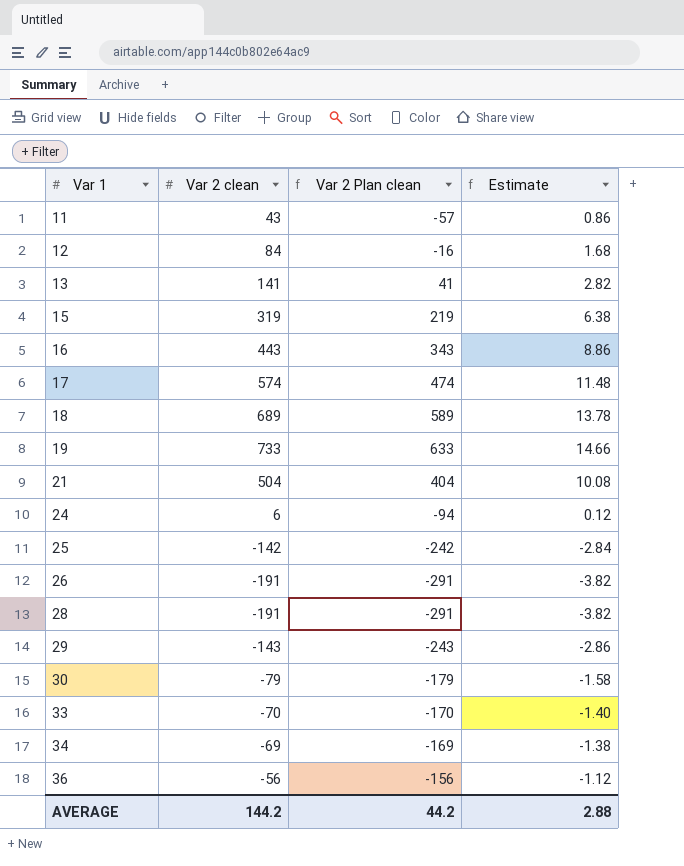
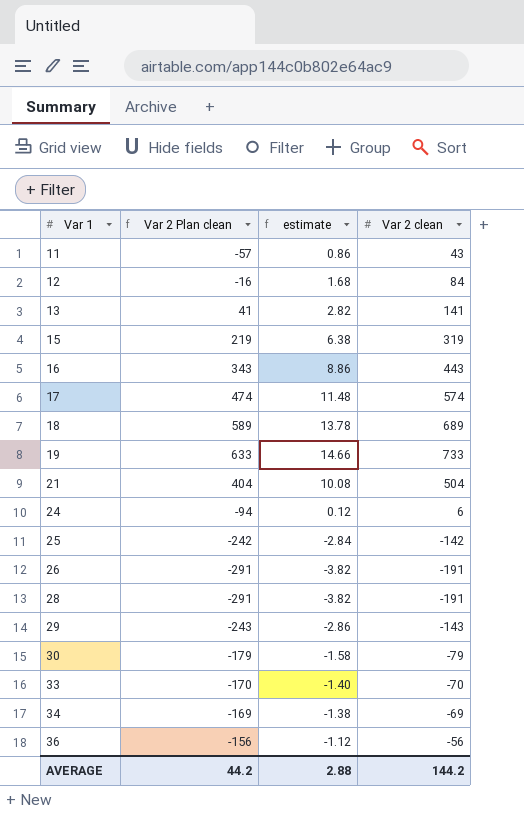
column name: Estimate -> estimate
column Var 2 clean | position: 2 -> 4

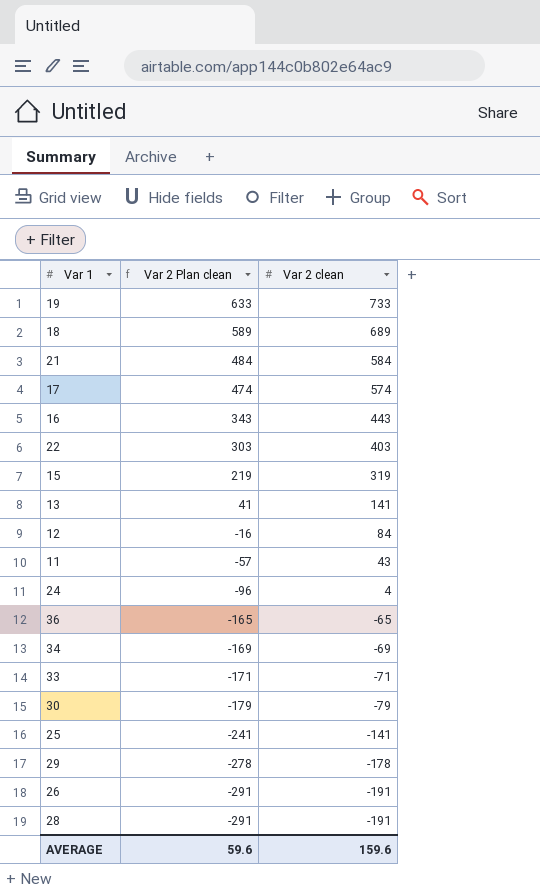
row order: Var 1 ascending -> Var 2 Plan clean descending
column estimate | formula: [Var 2 clean] * 0.02 -> none
21 | Var 2 Plan clean: 404 -> 484
21 | Var 2 clean: 504 -> 584
row 22: none -> 303 | 403
24 | Var 2 Plan clean: -94 -> -96
24 | Var 2 clean: 6 -> 4
36 | Var 2 Plan clean: -156 -> -165
36 | Var 2 clean: -56 -> -65
33 | Var 2 Plan clean: -170 -> -171
33 | Var 2 clean: -70 -> -71
25 | Var 2 Plan clean: -242 -> -241
25 | Var 2 clean: -142 -> -141
29 | Var 2 Plan clean: -243 -> -278
29 | Var 2 clean: -143 -> -178
AVERAGE | Var 2 Plan clean: 44.2 -> 59.6
AVERAGE | Var 2 clean: 144.2 -> 159.6

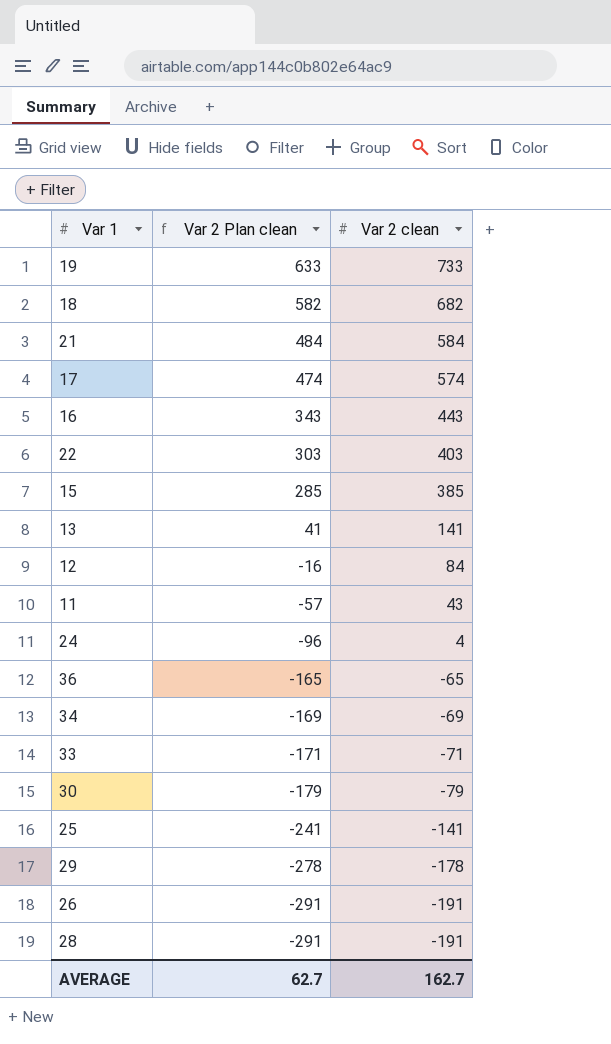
18 | Var 2 Plan clean: 589 -> 582
18 | Var 2 clean: 689 -> 682
15 | Var 2 Plan clean: 219 -> 285
15 | Var 2 clean: 319 -> 385
AVERAGE | Var 2 Plan clean: 59.6 -> 62.7
AVERAGE | Var 2 clean: 159.6 -> 162.7

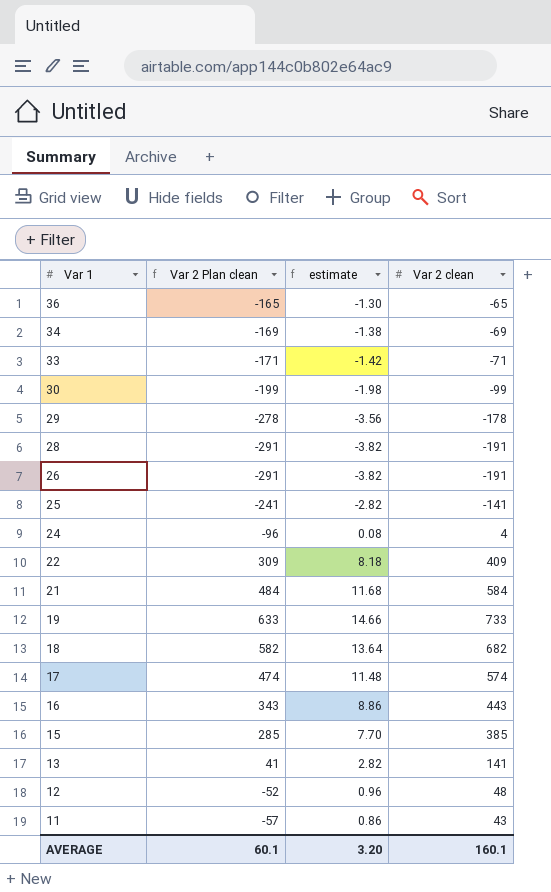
row order: Var 2 Plan clean descending -> Var 1 descending
column estimate | formula: none -> [Var 2 clean] * 0.02
30 | Var 2 Plan clean: -179 -> -199
30 | Var 2 clean: -79 -> -99
22 | Var 2 Plan clean: 303 -> 309
22 | Var 2 clean: 403 -> 409
12 | Var 2 Plan clean: -16 -> -52
12 | Var 2 clean: 84 -> 48
AVERAGE | Var 2 Plan clean: 62.7 -> 60.1
AVERAGE | Var 2 clean: 162.7 -> 160.1

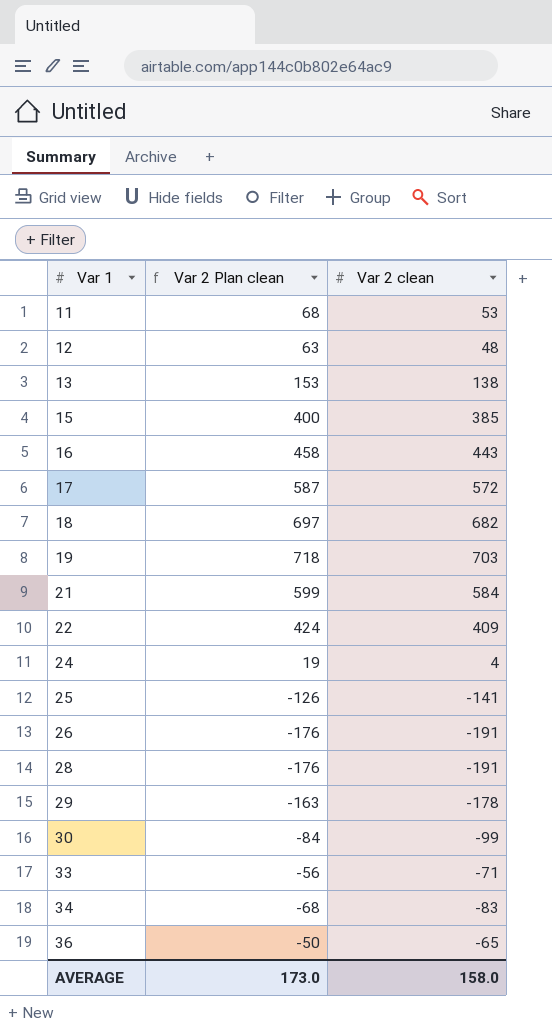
row order: Var 1 descending -> Var 1 ascending
column estimate | formula: [Var 2 clean] * 0.02 -> none
column Var 2 Plan clean | formula: [Var 2 clean] - 100 -> [Var 2 clean] + 15
11 | Var 2 clean: 43 -> 53
13 | Var 2 clean: 141 -> 138
17 | Var 2 clean: 574 -> 572
19 | Var 2 clean: 733 -> 703
34 | Var 2 clean: -69 -> -83
AVERAGE | Var 2 Plan clean: 60.1 -> 173.0
AVERAGE | Var 2 clean: 160.1 -> 158.0

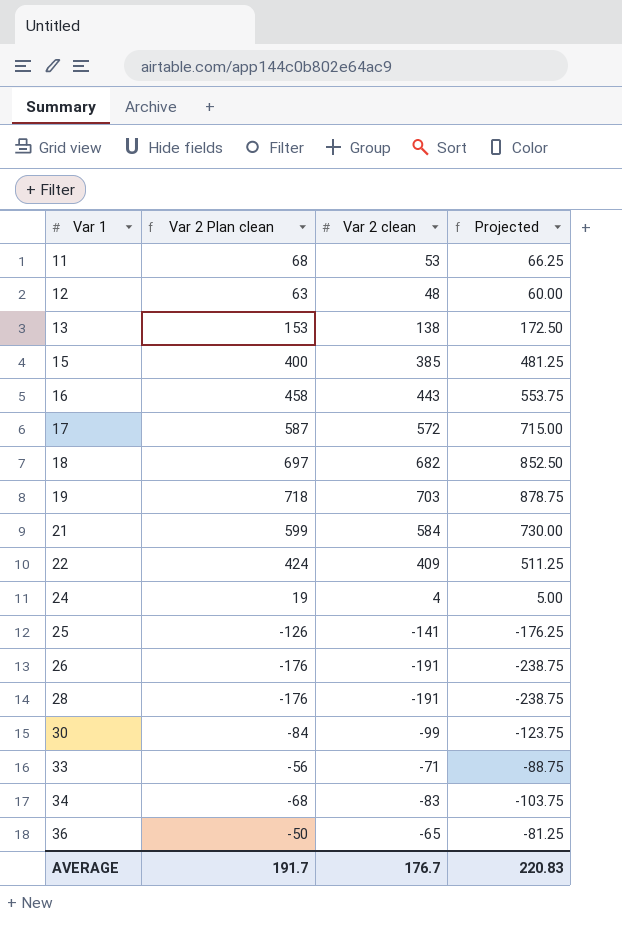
column Projected | formula: none -> [Var 2 clean] * 1.25
row 29: -163 | -178 -> none
AVERAGE | Var 2 Plan clean: 173.0 -> 191.7
AVERAGE | Var 2 clean: 158.0 -> 176.7

